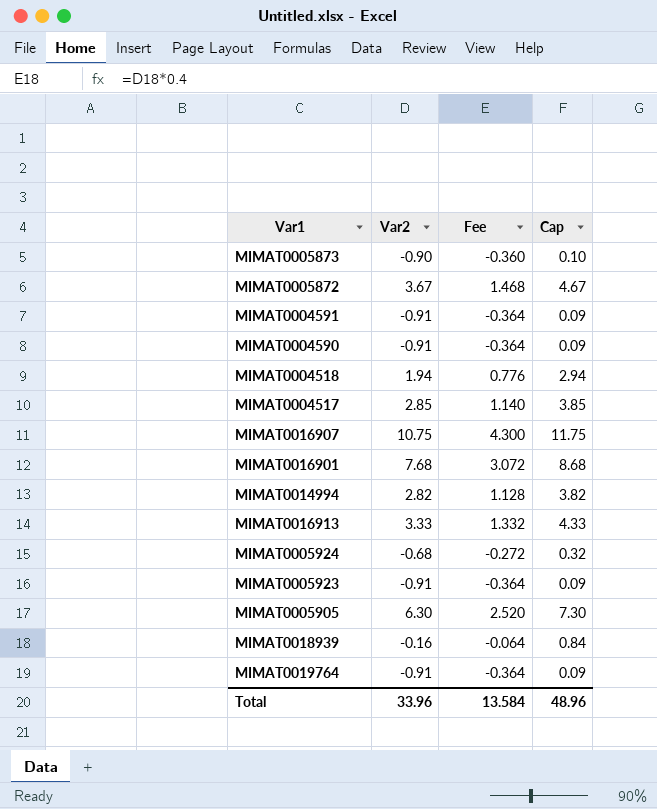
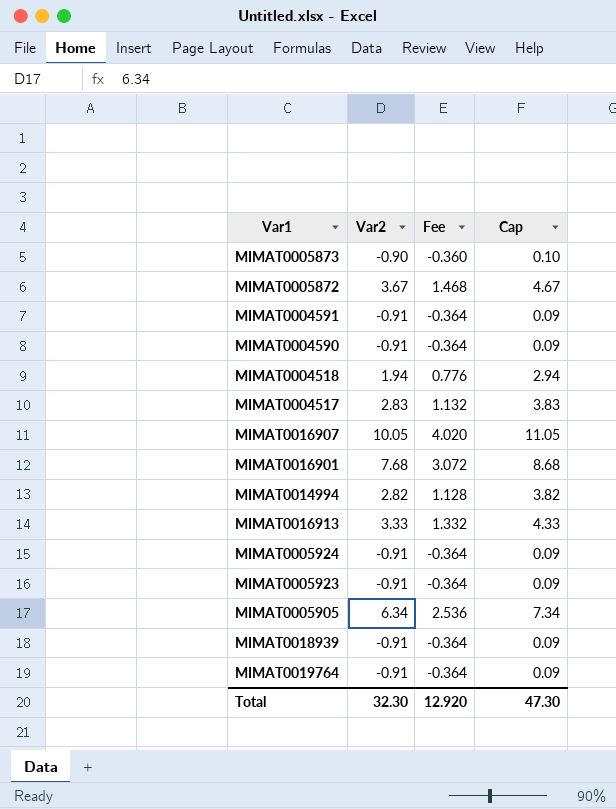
MIMAT0004517 | Var2: 2.85 -> 2.83
MIMAT0004517 | Fee: 1.140 -> 1.132
MIMAT0004517 | Cap: 3.85 -> 3.83
MIMAT0016907 | Var2: 10.75 -> 10.05
MIMAT0016907 | Fee: 4.300 -> 4.020
MIMAT0016907 | Cap: 11.75 -> 11.05
MIMAT0005924 | Var2: -0.68 -> -0.91
MIMAT0005924 | Fee: -0.272 -> -0.364
MIMAT0005924 | Cap: 0.32 -> 0.09
MIMAT0005905 | Var2: 6.30 -> 6.34
MIMAT0005905 | Fee: 2.520 -> 2.536
MIMAT0005905 | Cap: 7.30 -> 7.34
MIMAT0018939 | Var2: -0.16 -> -0.91
MIMAT0018939 | Fee: -0.064 -> -0.364
MIMAT0018939 | Cap: 0.84 -> 0.09
Total | Var2: 33.96 -> 32.30
Total | Fee: 13.584 -> 12.920
Total | Cap: 48.96 -> 47.30

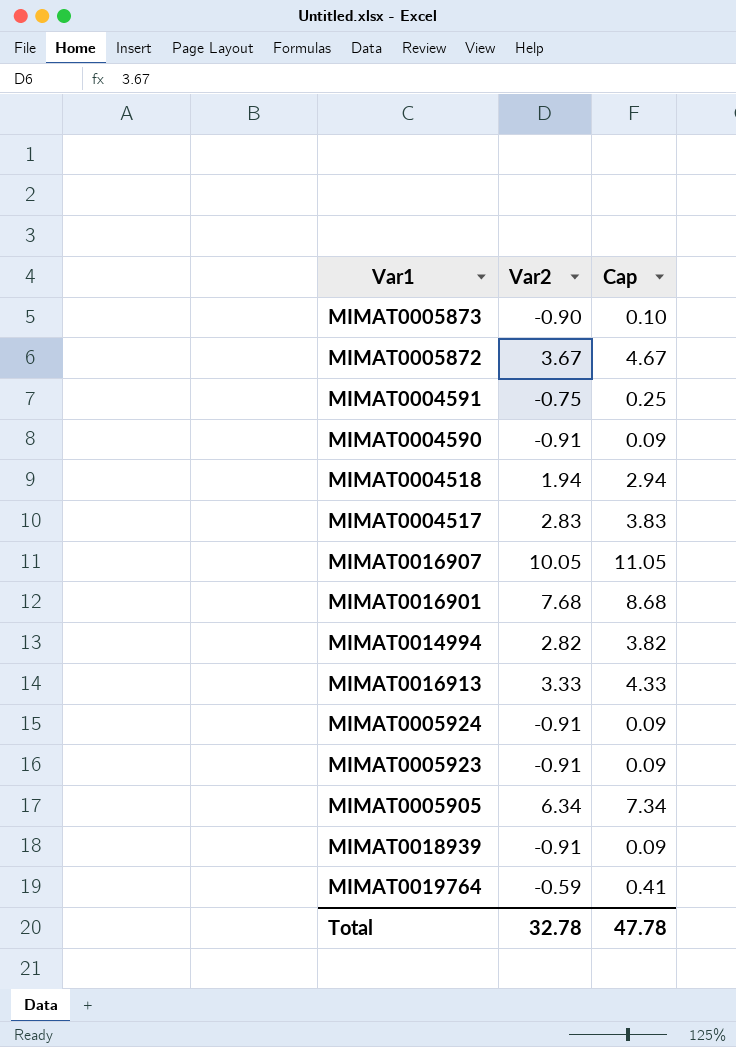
column Fee | formula: [Var2] * 0.4 -> none
MIMAT0004591 | Var2: -0.91 -> -0.75
MIMAT0004591 | Cap: 0.09 -> 0.25
MIMAT0019764 | Var2: -0.91 -> -0.59
MIMAT0019764 | Cap: 0.09 -> 0.41
Total | Var2: 32.30 -> 32.78
Total | Cap: 47.30 -> 47.78

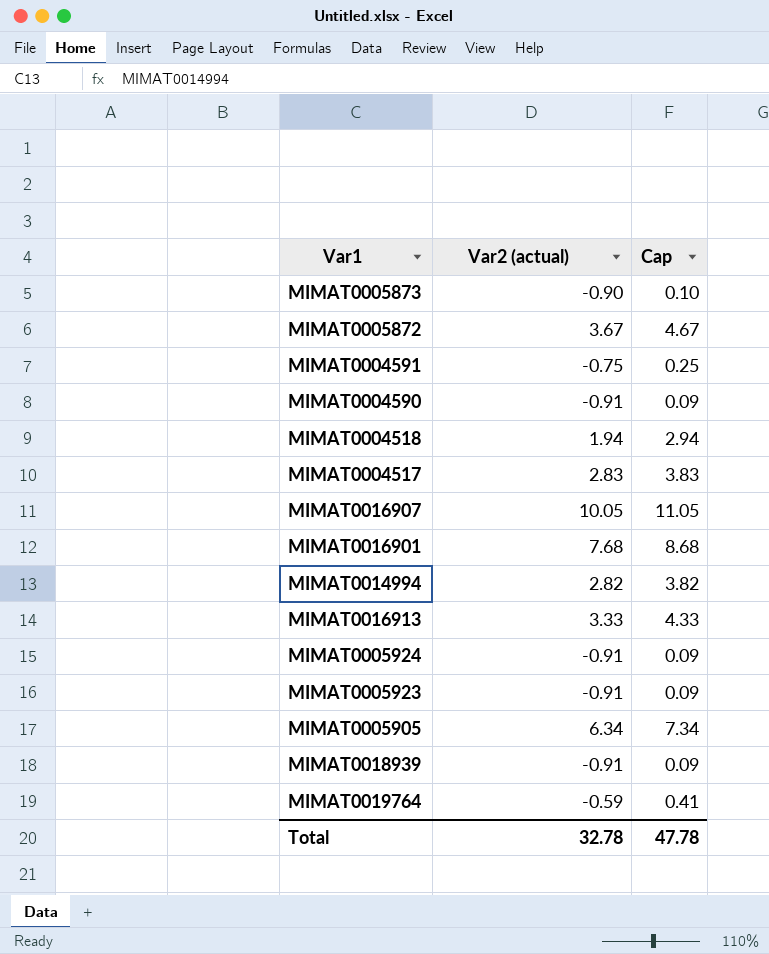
column name: Var2 -> Var2 (actual)

